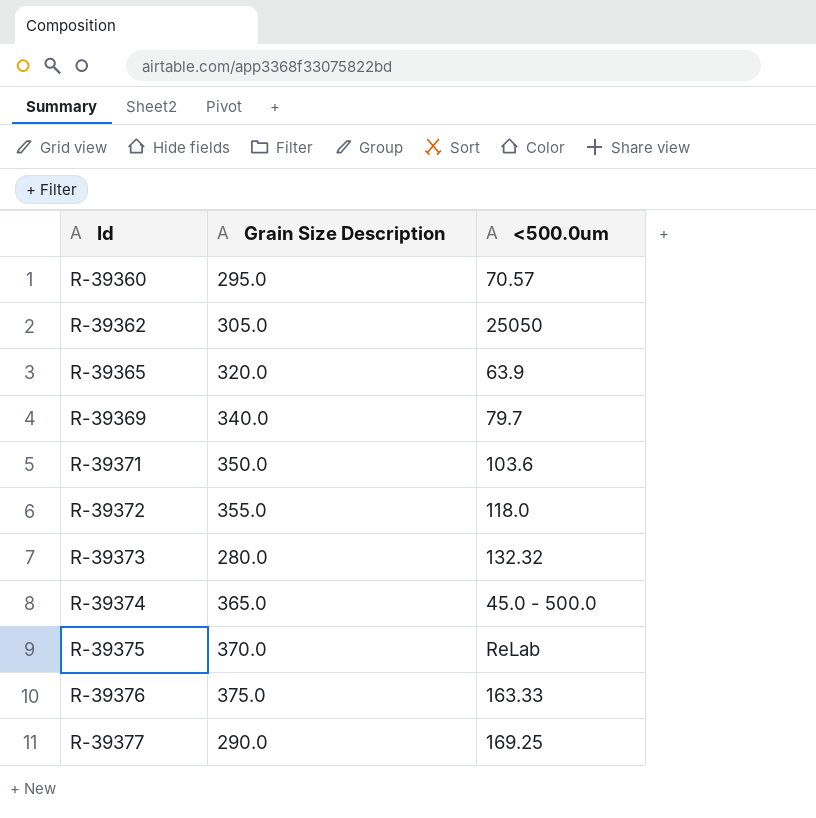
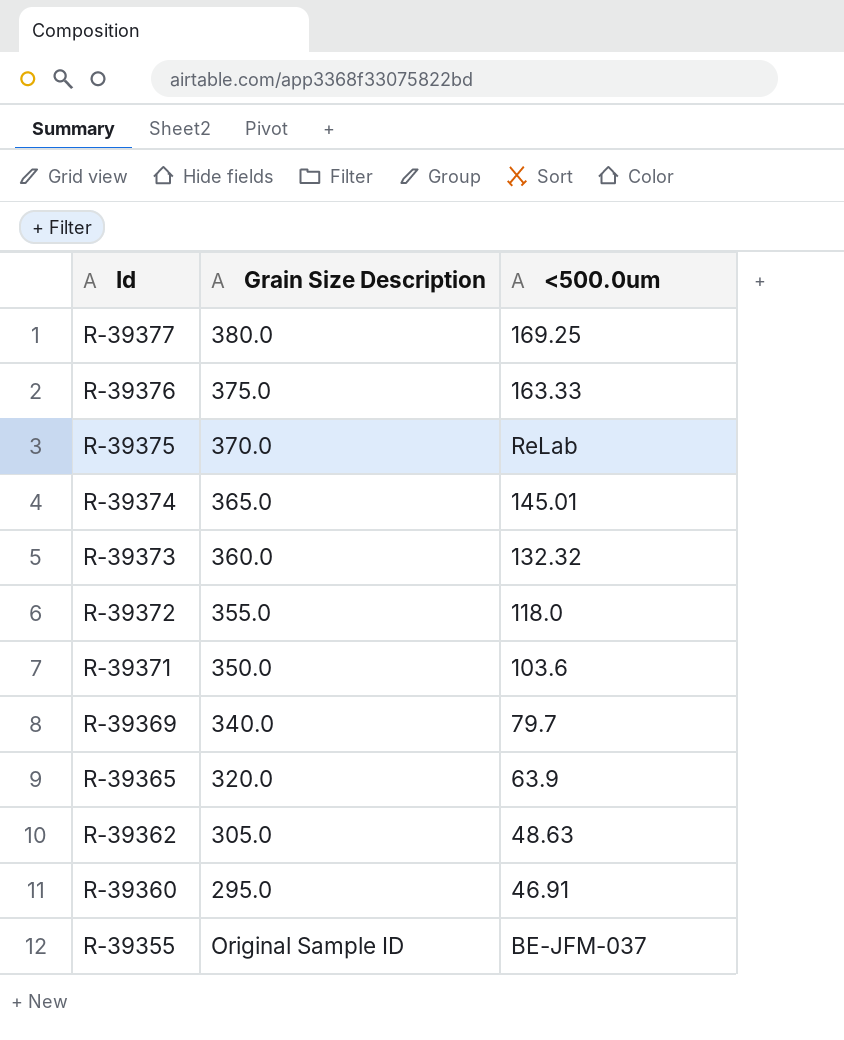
row order: Id ascending -> Id descending
R-39377 | Grain Size Description: 290.0 -> 380.0
R-39374 | <500.0um: 45.0 - 500.0 -> 145.01
R-39373 | Grain Size Description: 280.0 -> 360.0
R-39362 | <500.0um: 25050 -> 48.63
R-39360 | <500.0um: 70.57 -> 46.91
row R-39355: none -> Original Sample ID | BE-JFM-037

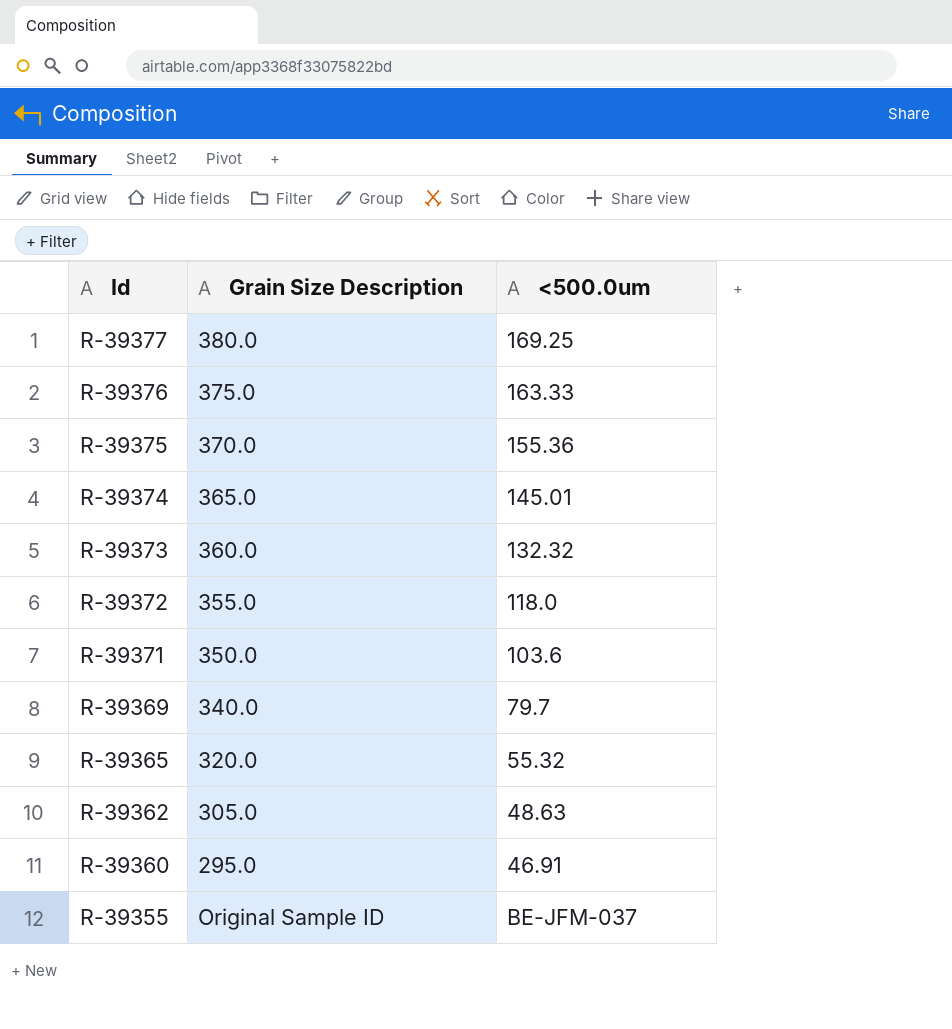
R-39375 | <500.0um: ReLab -> 155.36
R-39365 | <500.0um: 63.9 -> 55.32

